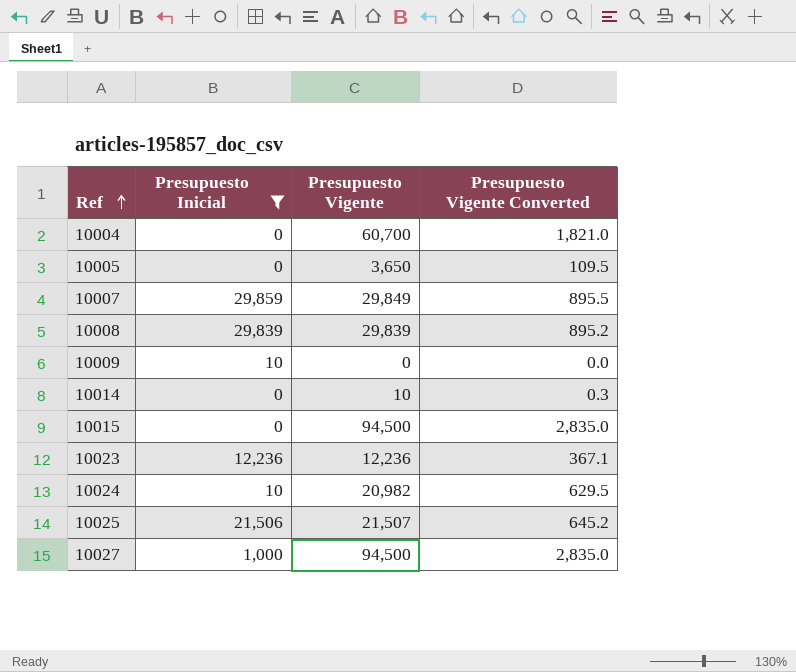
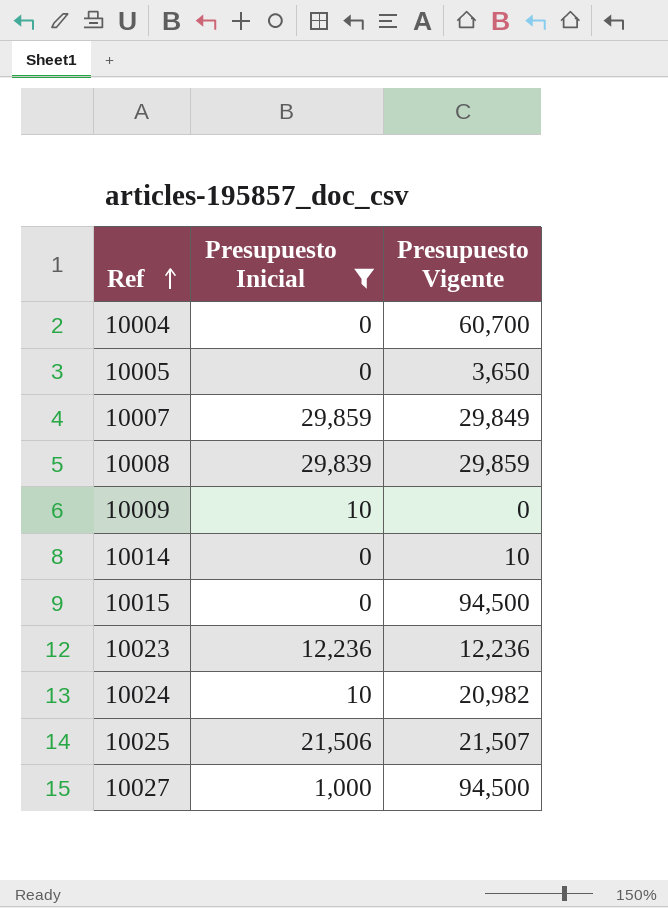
column Presupuesto Vigente Converted | formula: [Presupuesto Vigente] * 0.03 -> none
10008 | Presupuesto Vigente: 29,839 -> 29,859

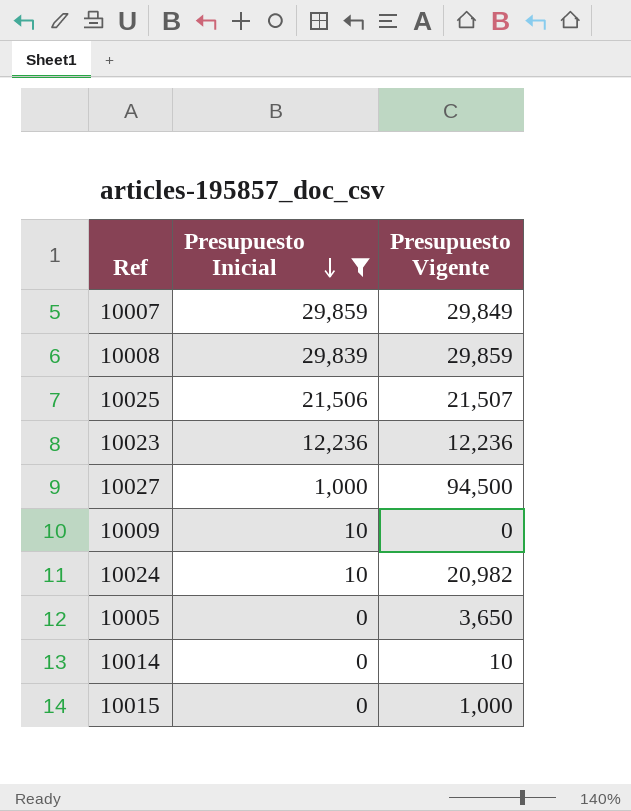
row order: Ref ascending -> Presupuesto Inicial descending
row 10004: 0 | 60,700 -> none
10015 | Presupuesto Vigente: 94,500 -> 1,000

